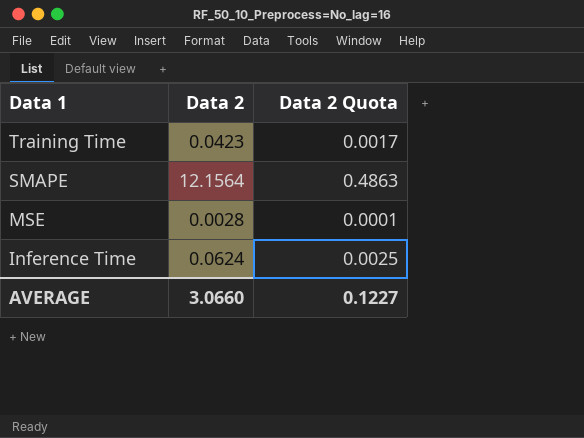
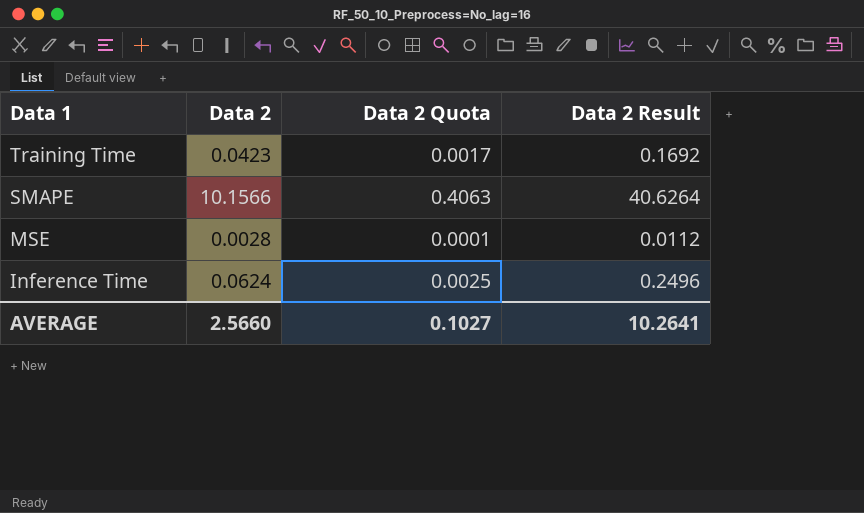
column Data 2 Result | formula: none -> [Data 2] * 4
SMAPE | Data 2: 12.1564 -> 10.1566
SMAPE | Data 2 Quota: 0.4863 -> 0.4063
AVERAGE | Data 2: 3.0660 -> 2.5660
AVERAGE | Data 2 Quota: 0.1227 -> 0.1027

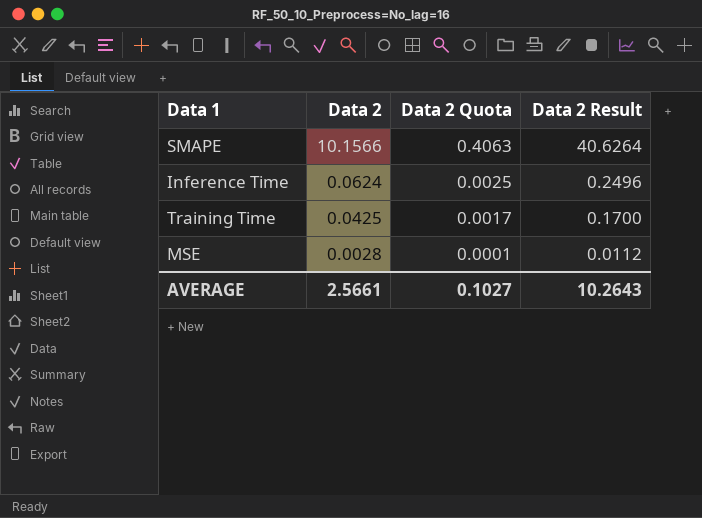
row order: Data 1 descending -> Data 2 descending
Training Time | Data 2: 0.0423 -> 0.0425
Training Time | Data 2 Result: 0.1692 -> 0.1700
AVERAGE | Data 2: 2.5660 -> 2.5661
AVERAGE | Data 2 Result: 10.2641 -> 10.2643

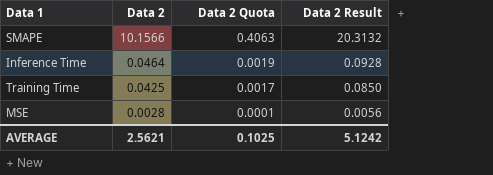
column Data 2 Result | formula: [Data 2] * 4 -> [Data 2] * 2
Inference Time | Data 2: 0.0624 -> 0.0464
Inference Time | Data 2 Quota: 0.0025 -> 0.0019
AVERAGE | Data 2: 2.5661 -> 2.5621
AVERAGE | Data 2 Quota: 0.1027 -> 0.1025
AVERAGE | Data 2 Result: 10.2643 -> 5.1242

